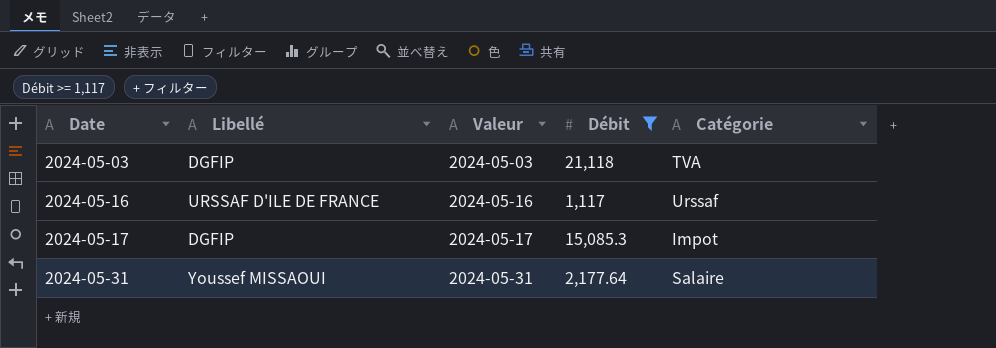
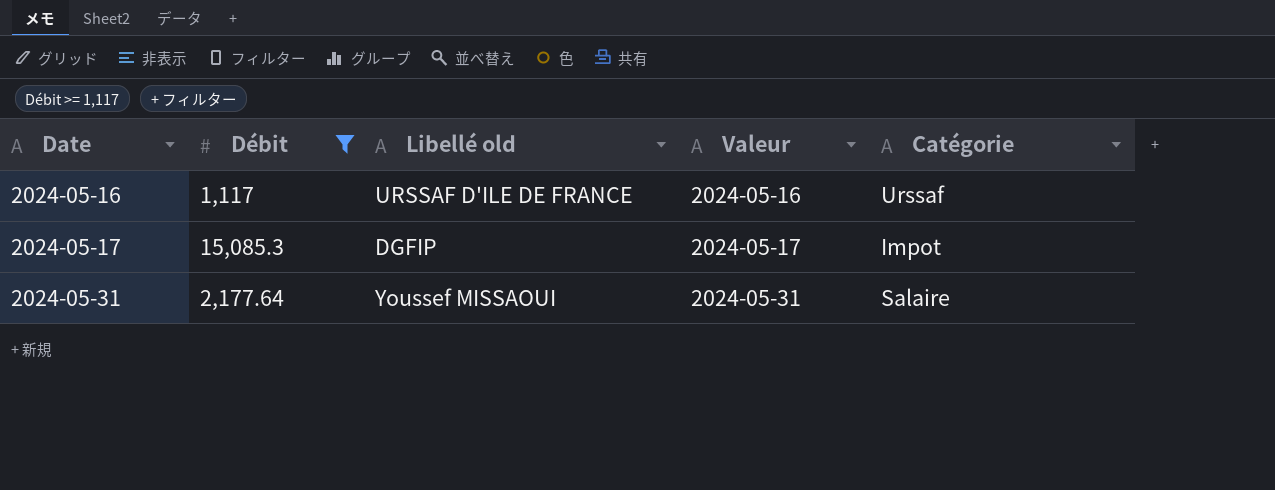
column Débit | position: 4 -> 2
column name: Libellé -> Libellé old
row 2024-05-03: DGFIP | 2024-05-03 | 21,118 | TVA -> none

